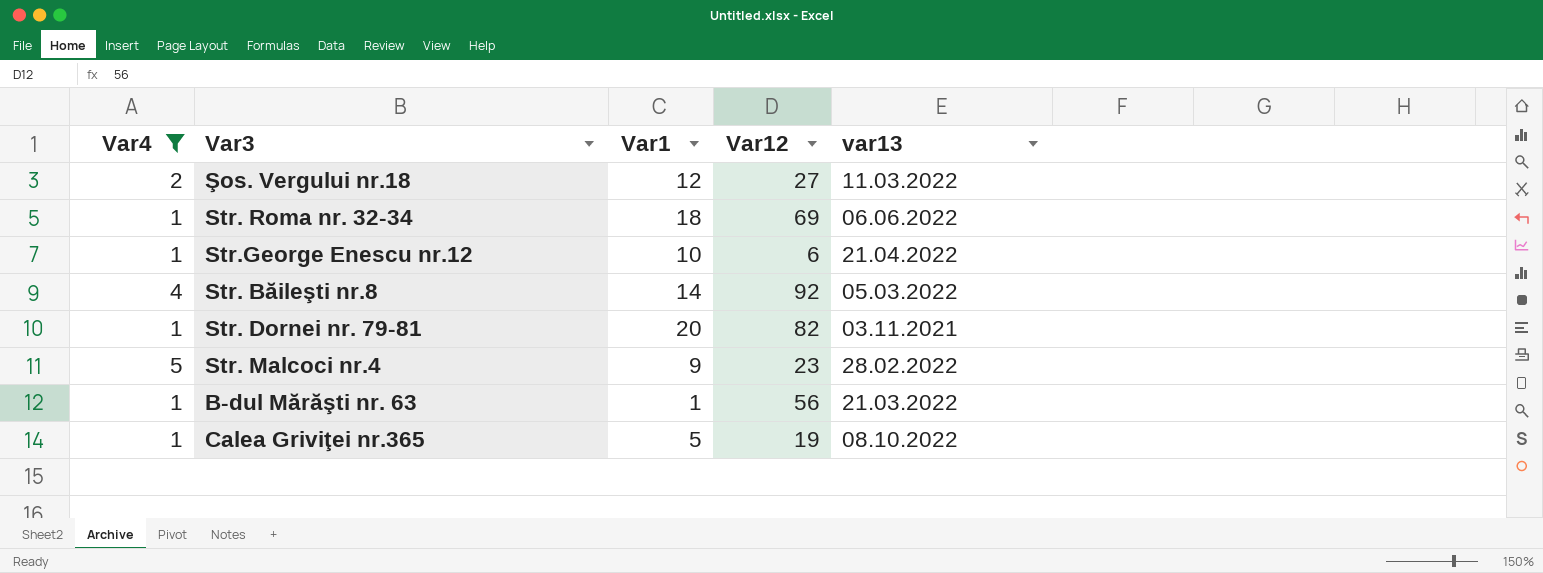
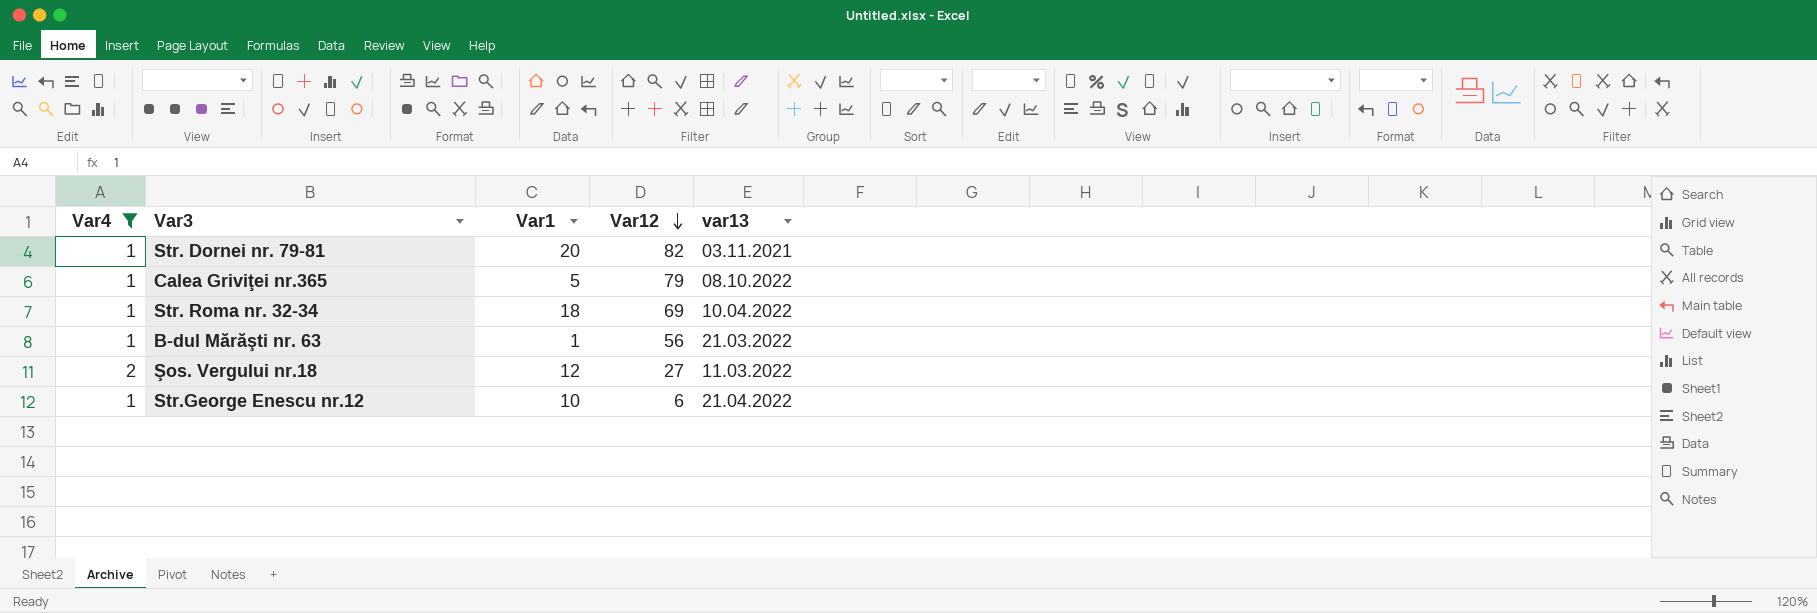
row order: none -> Var12 descending
row Str. Băileşti nr.8: 4 | 14 | 92 | 05.03.2022 -> none
row Str. Malcoci nr.4: 5 | 9 | 23 | 28.02.2022 -> none
Calea Griviţei nr.365 | Var12: 19 -> 79
Str. Roma nr. 32-34 | var13: 06.06.2022 -> 10.04.2022

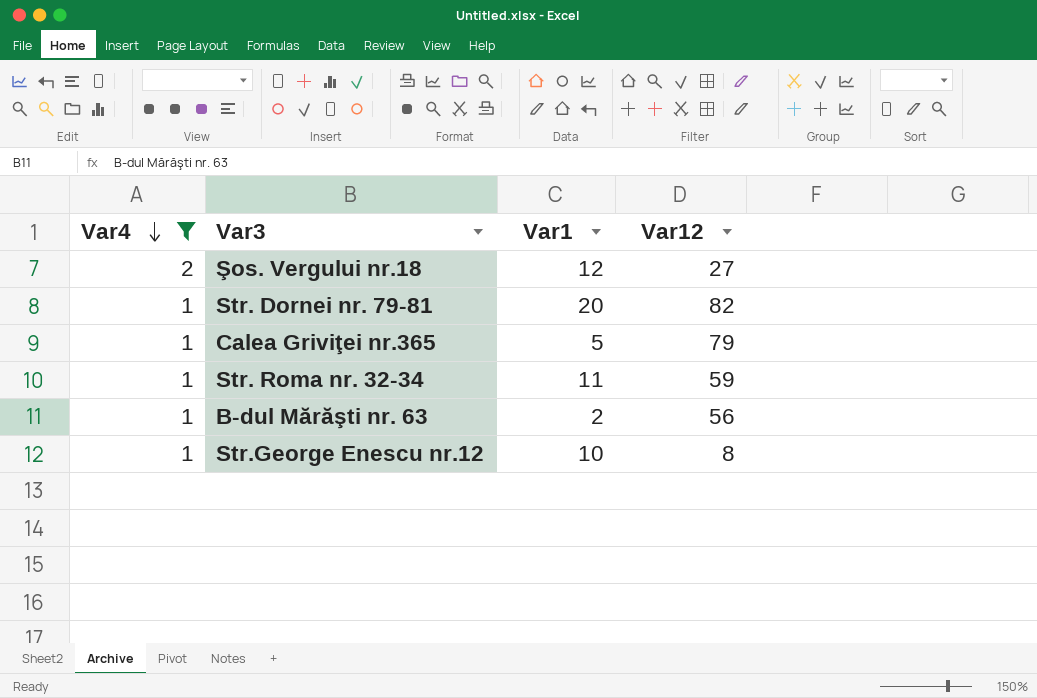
row order: Var12 descending -> Var4 descending
column var13 | position: 5 -> none
Str. Roma nr. 32-34 | Var1: 18 -> 11
Str. Roma nr. 32-34 | Var12: 69 -> 59
B-dul Mărăşti nr. 63 | Var1: 1 -> 2
Str.George Enescu nr.12 | Var12: 6 -> 8

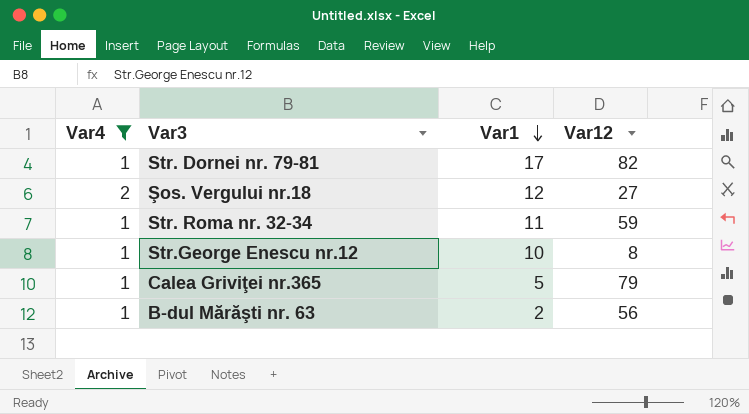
row order: Var4 descending -> Var1 descending
Str. Dornei nr. 79-81 | Var1: 20 -> 17

